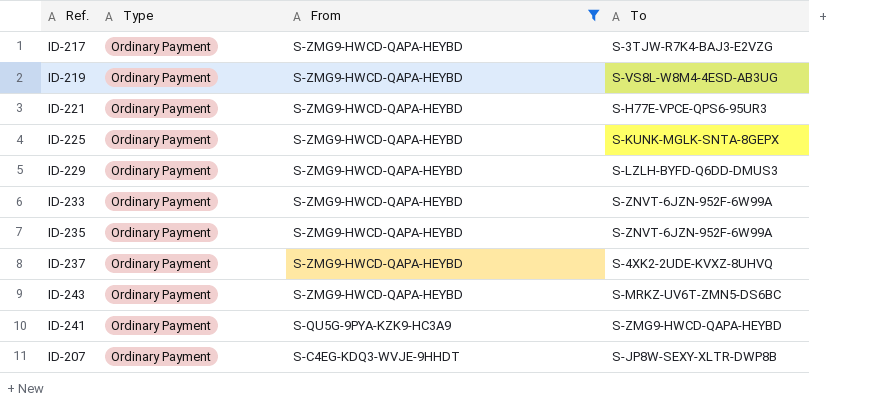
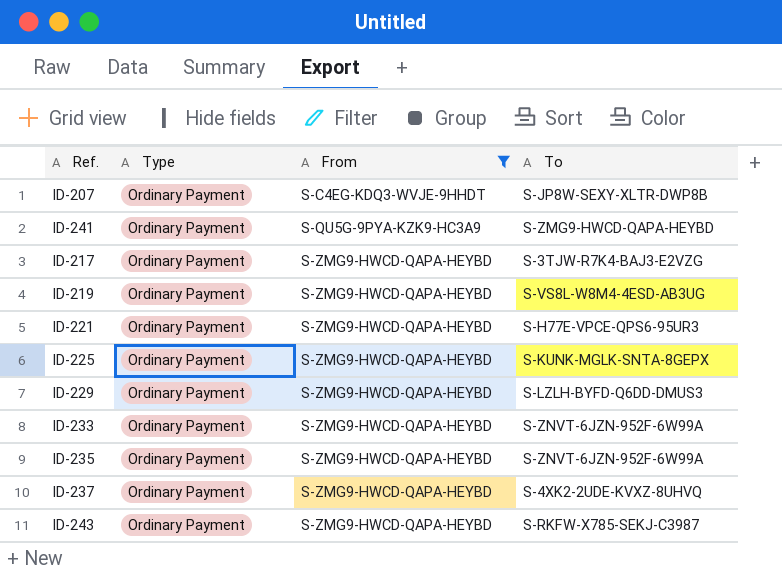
row order: From descending -> From ascending
ID-243 | To: S-MRKZ-UV6T-ZMN5-DS6BC -> S-RKFW-X785-SEKJ-C3987

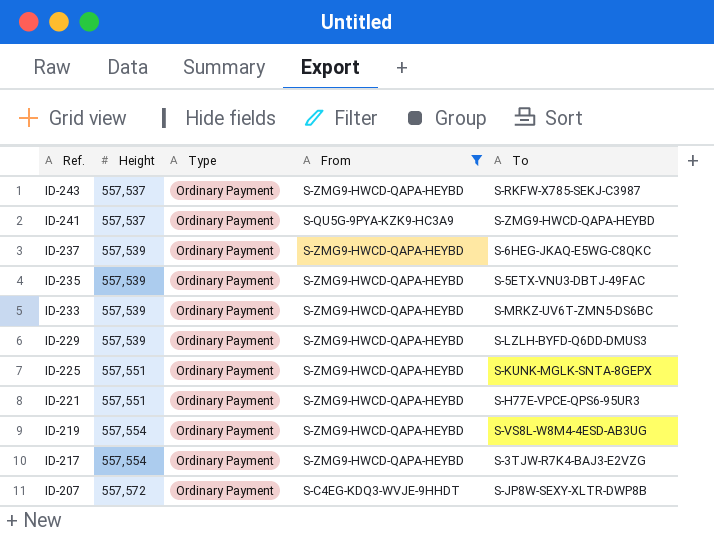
row order: From ascending -> Ref. descending
column Height | position: none -> 2
ID-237 | To: S-4XK2-2UDE-KVXZ-8UHVQ -> S-6HEG-JKAQ-E5WG-C8QKC
ID-235 | To: S-ZNVT-6JZN-952F-6W99A -> S-5ETX-VNU3-DBTJ-49FAC
ID-233 | To: S-ZNVT-6JZN-952F-6W99A -> S-MRKZ-UV6T-ZMN5-DS6BC

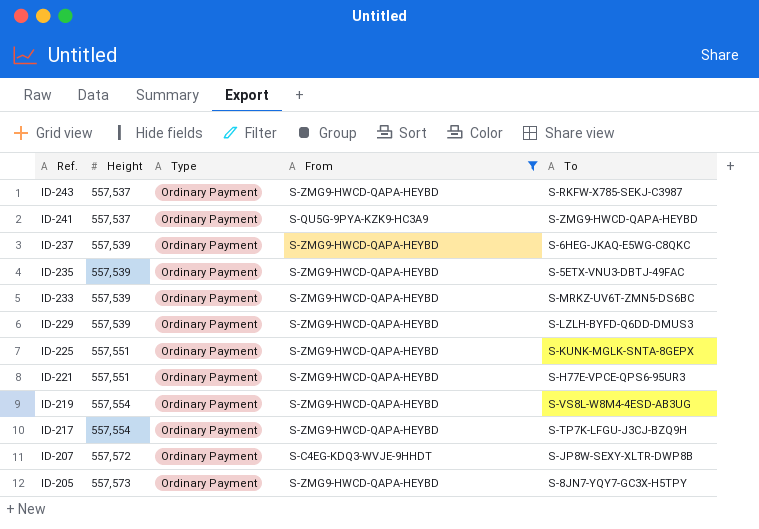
ID-217 | To: S-3TJW-R7K4-BAJ3-E2VZG -> S-TP7K-LFGU-J3CJ-BZQ9H
row ID-205: none -> 557,573 | Ordinary Payment | S-ZMG9-HWCD-QAPA-HEYBD | S-8JN7-YQY7-GC3X-H5TPY

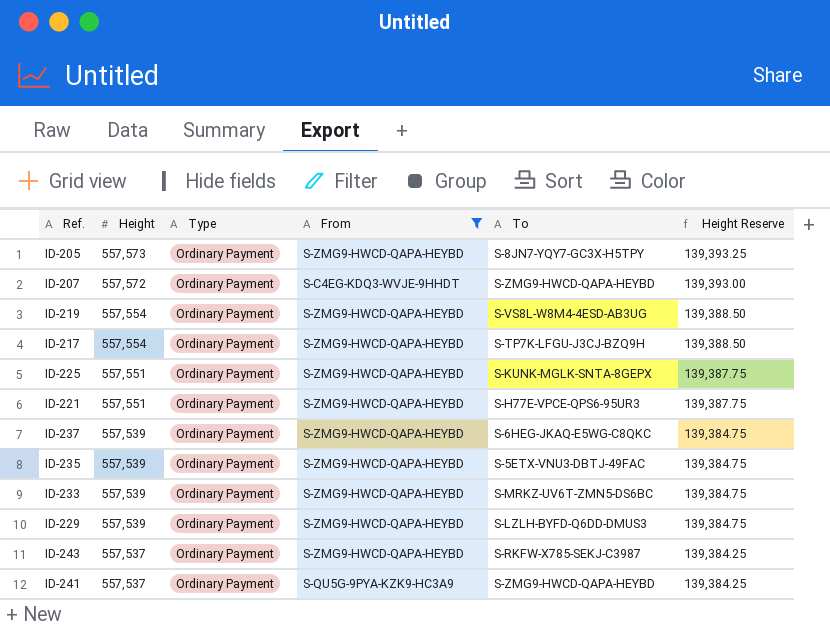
row order: Ref. descending -> Height descending
column Height Reserve | formula: none -> [Height] * 0.25
ID-207 | To: S-JP8W-SEXY-XLTR-DWP8B -> S-ZMG9-HWCD-QAPA-HEYBD

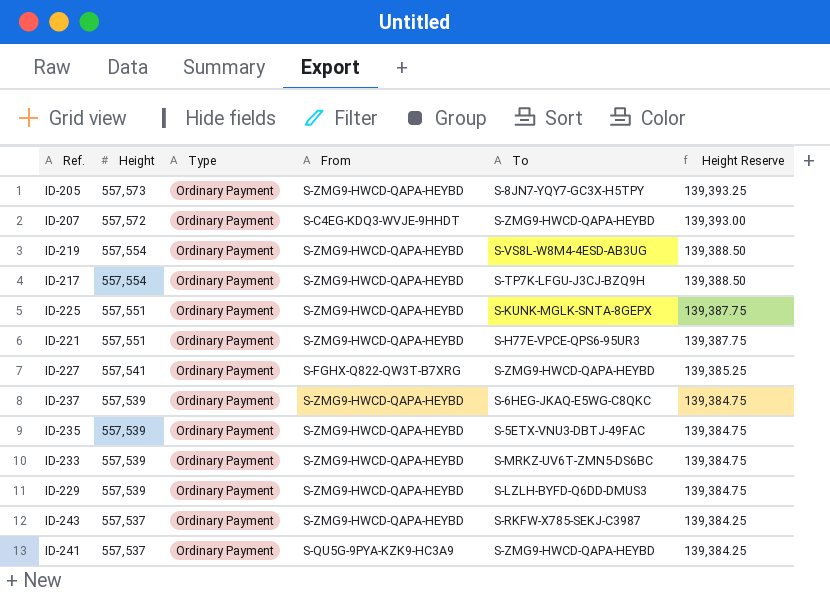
filter: From != S-FGHX-Q822-QW3T-B7XRG -> none

